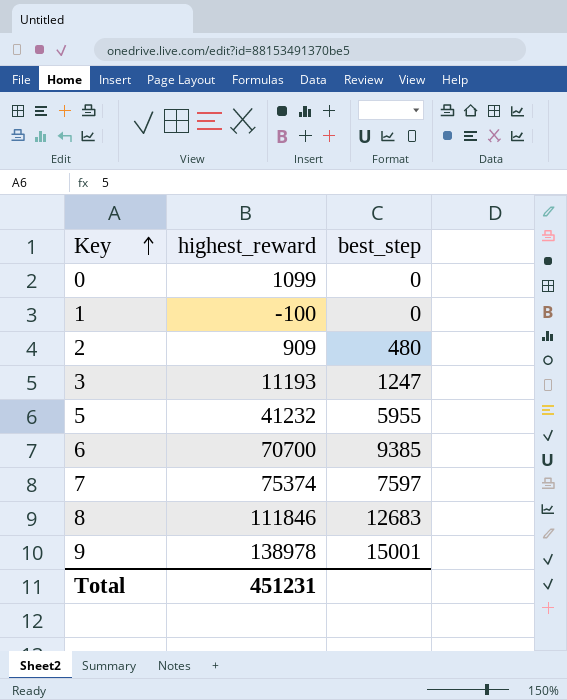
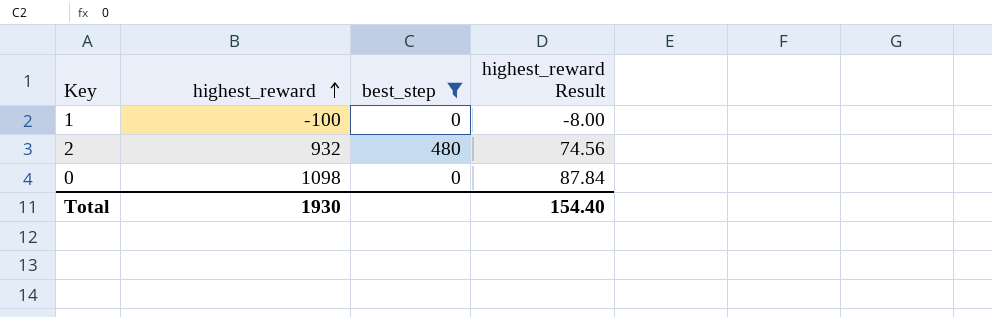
filter: none -> best_step <= 480
row order: Key ascending -> highest_reward ascending
column highest_reward Result | formula: none -> [highest_reward] * 0.08
2 | highest_reward: 909 -> 932
0 | highest_reward: 1099 -> 1098
Total | highest_reward: 451231 -> 1930

